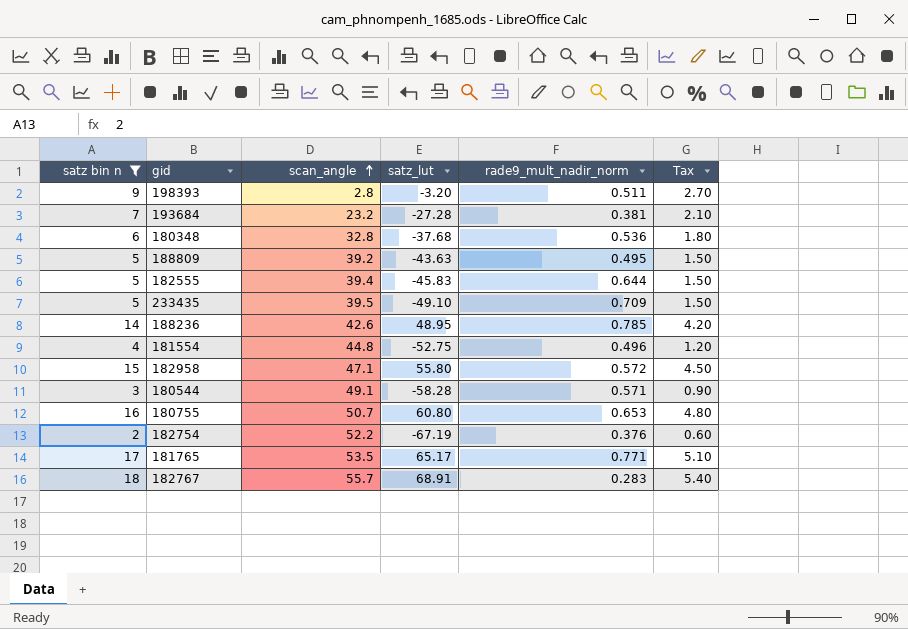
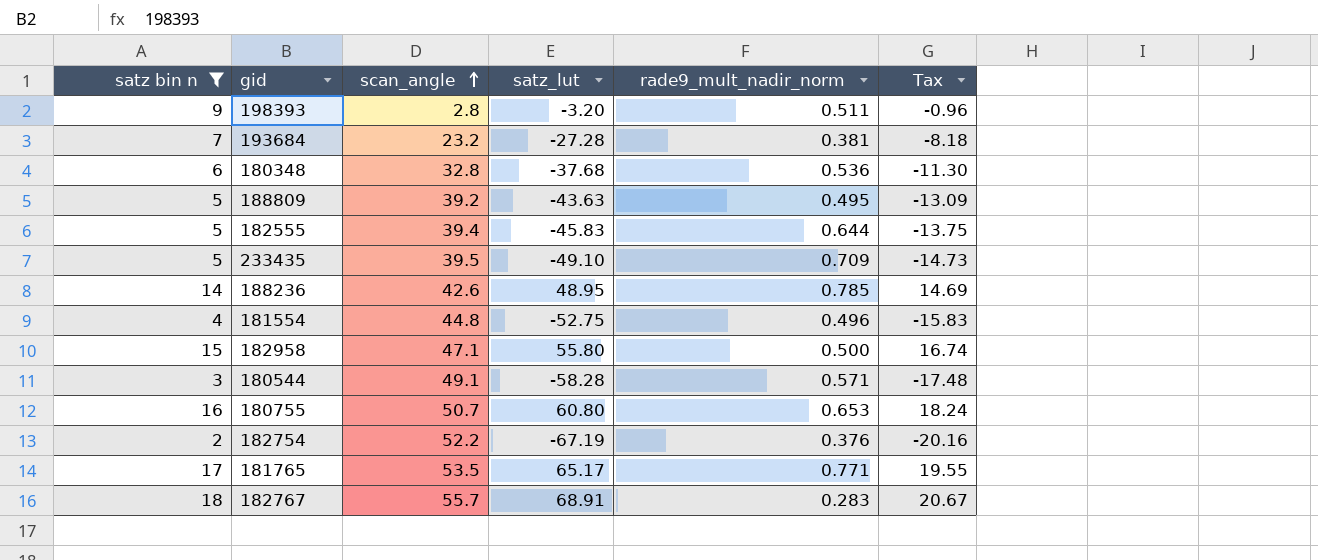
column Tax | formula: [satz bin n] * 0.3 -> [satz_lut] * 0.3
182958 | rade9_mult_nadir_norm: 0.572 -> 0.500

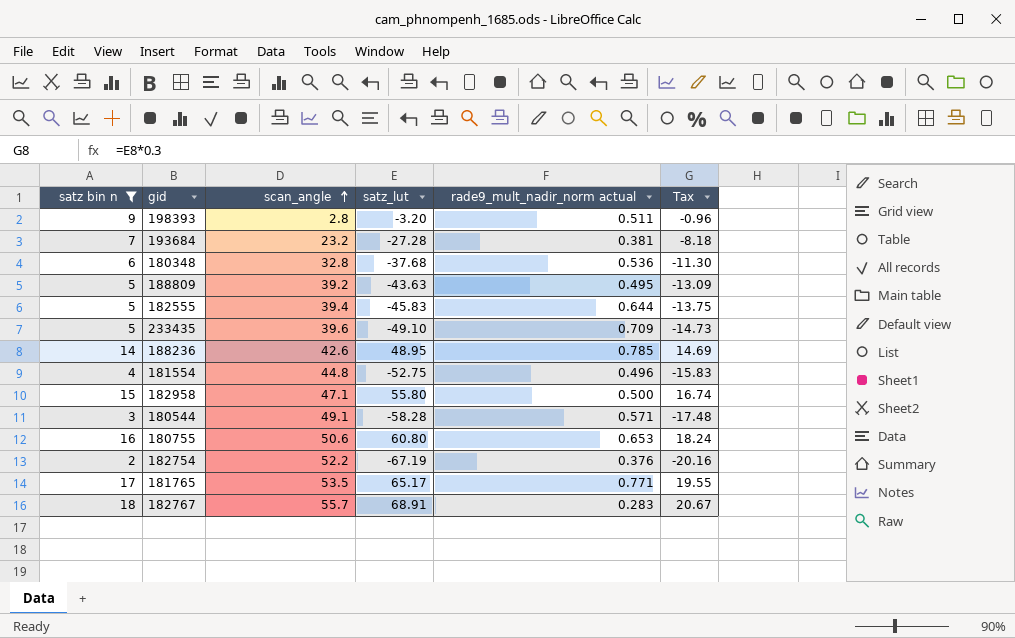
column name: rade9_mult_nadir_norm -> rade9_mult_nadir_norm actual
233435 | scan_angle: 39.5 -> 39.6
180755 | scan_angle: 50.7 -> 50.6

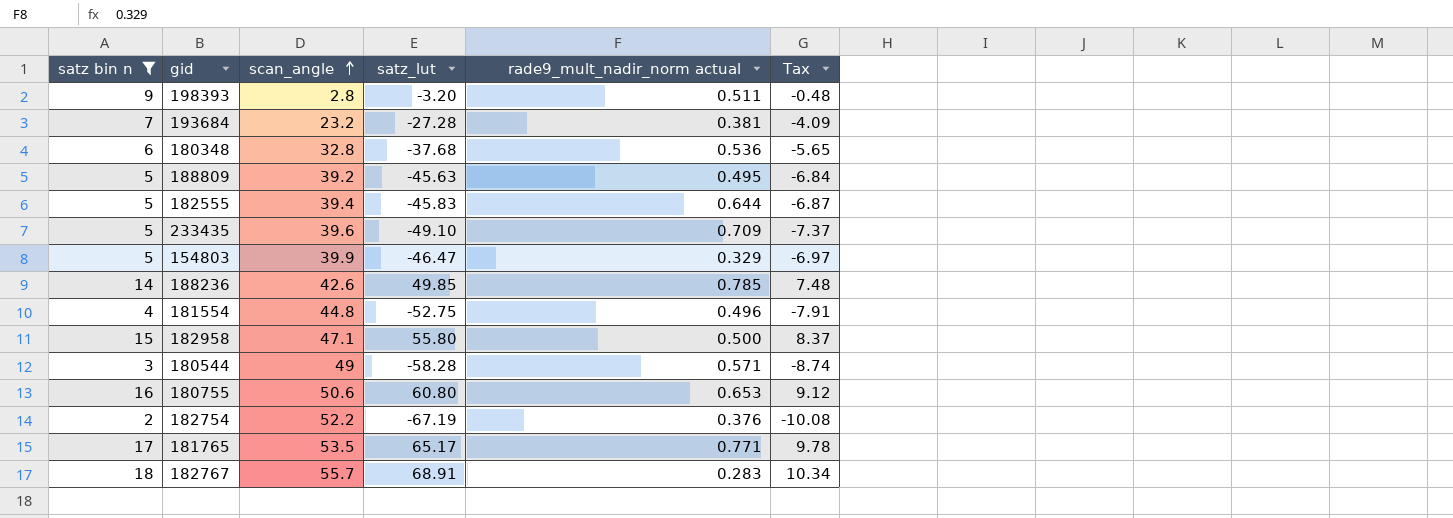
column Tax | formula: [satz_lut] * 0.3 -> [satz_lut] * 0.15
188809 | satz_lut: -43.63 -> -45.63
row 154803: none -> 5 | 39.9 | -46.47 | 0.329 | -6.97
188236 | satz_lut: 48.95 -> 49.85
180544 | scan_angle: 49.1 -> 49

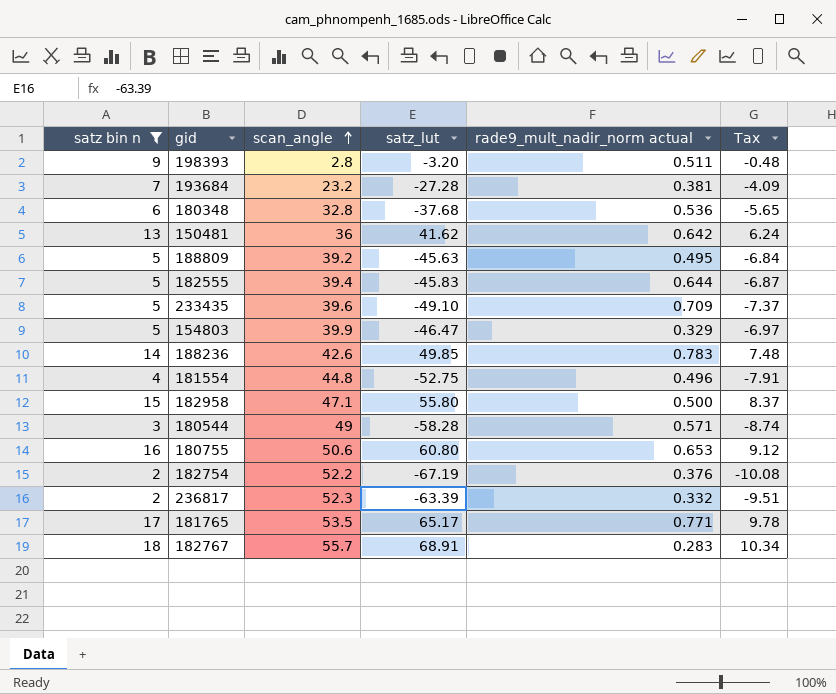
row 150481: none -> 13 | 36 | 41.62 | 0.642 | 6.24
188236 | rade9_mult_nadir_norm actual: 0.785 -> 0.783
row 236817: none -> 2 | 52.3 | -63.39 | 0.332 | -9.51

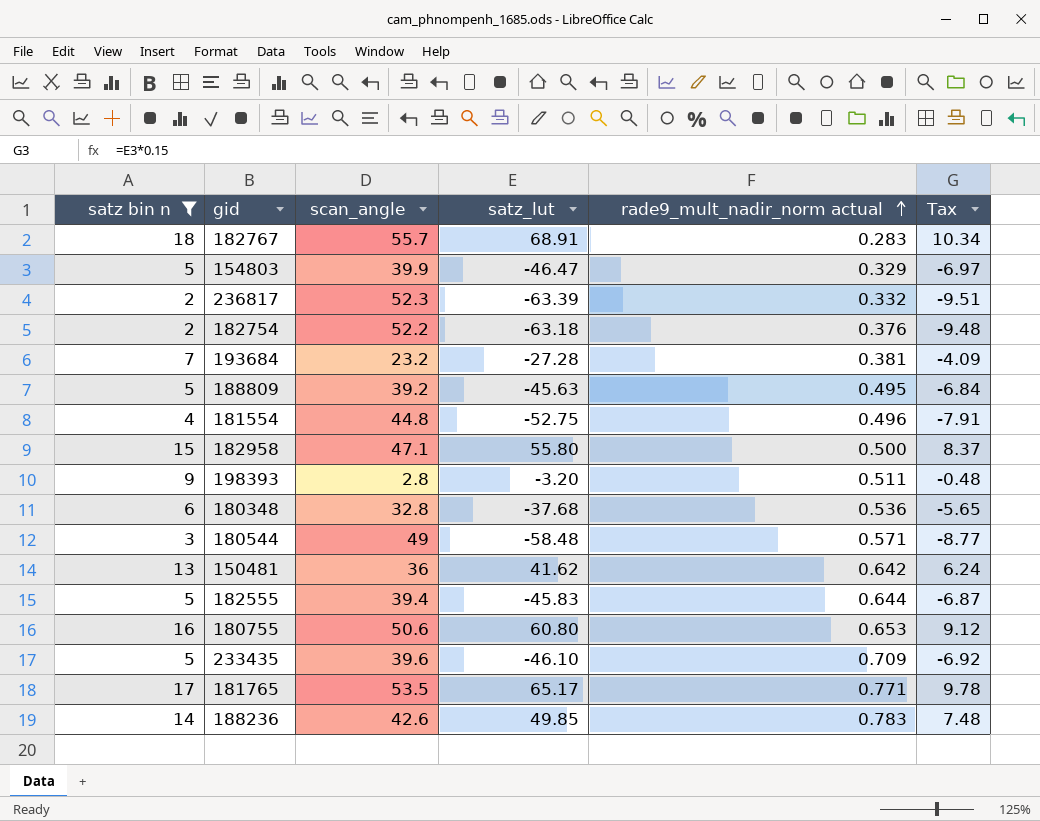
row order: scan_angle ascending -> rade9_mult_nadir_norm actual ascending
182754 | satz_lut: -67.19 -> -63.18
182754 | Tax: -10.08 -> -9.48
180544 | satz_lut: -58.28 -> -58.48
180544 | Tax: -8.74 -> -8.77
233435 | satz_lut: -49.10 -> -46.10
233435 | Tax: -7.37 -> -6.92

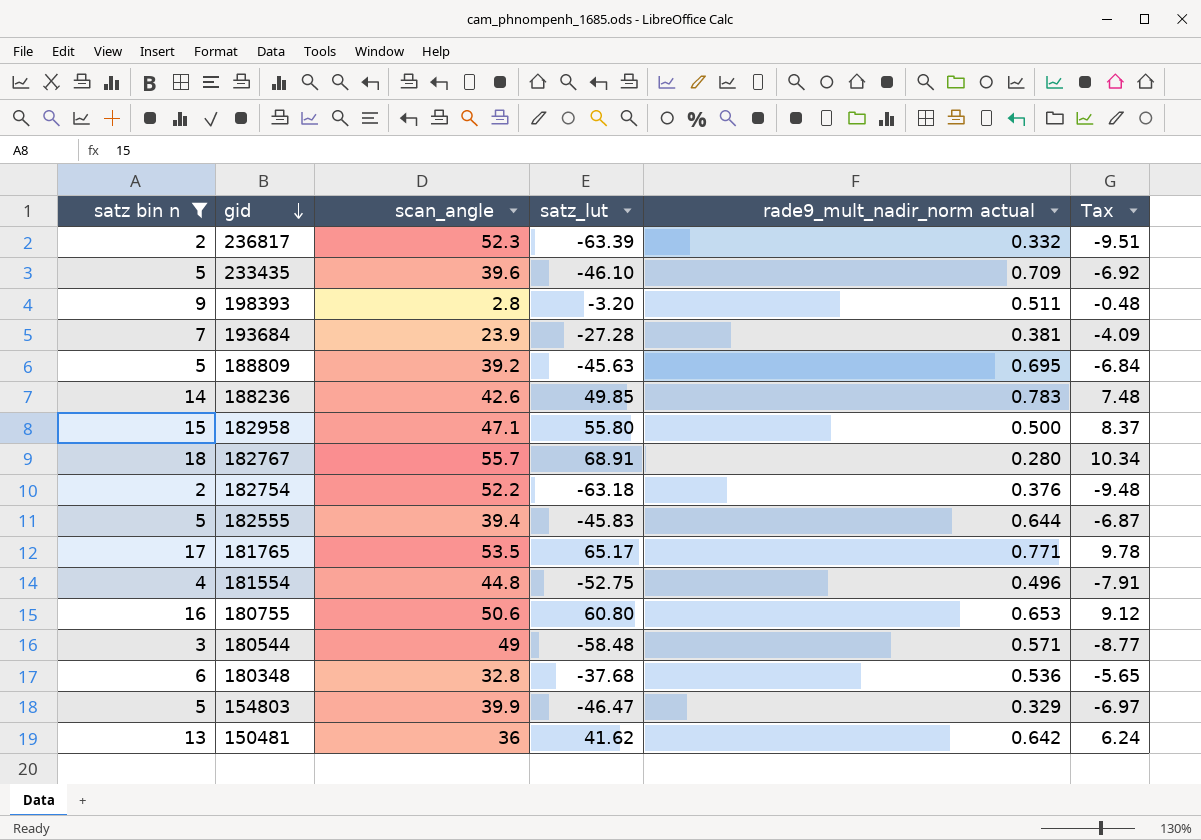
row order: rade9_mult_nadir_norm actual ascending -> gid descending
193684 | scan_angle: 23.2 -> 23.9
188809 | rade9_mult_nadir_norm actual: 0.495 -> 0.695
182767 | rade9_mult_nadir_norm actual: 0.283 -> 0.280

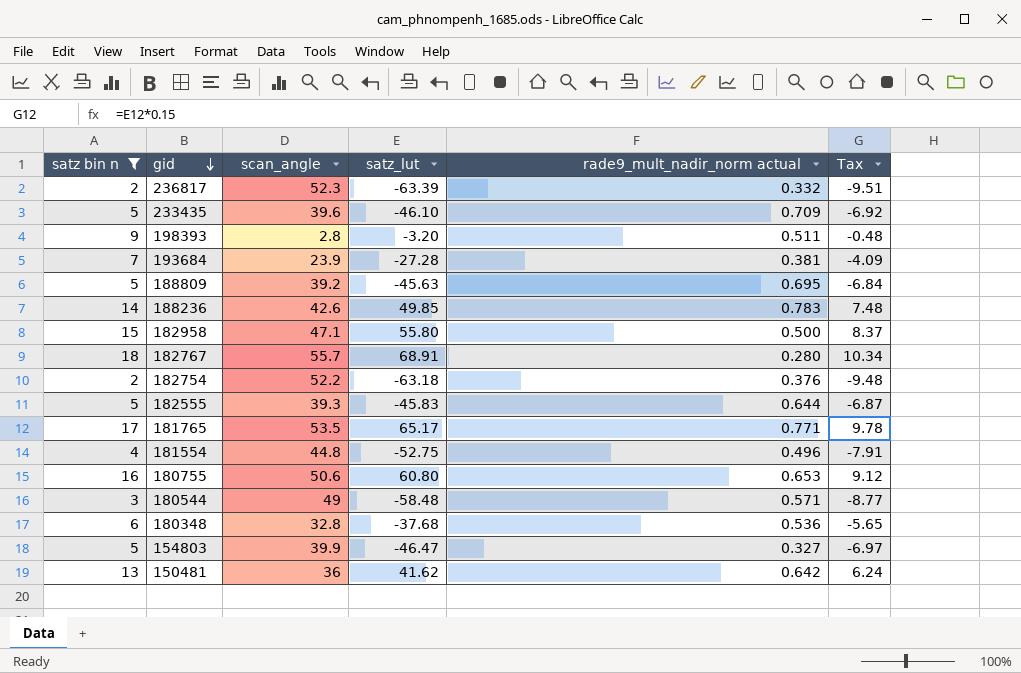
182555 | scan_angle: 39.4 -> 39.3
154803 | rade9_mult_nadir_norm actual: 0.329 -> 0.327

